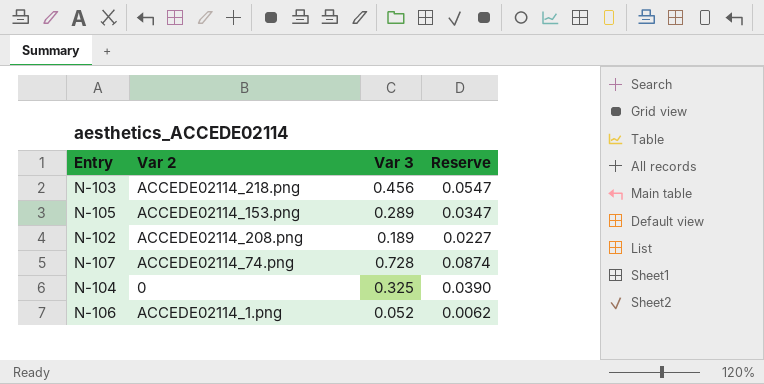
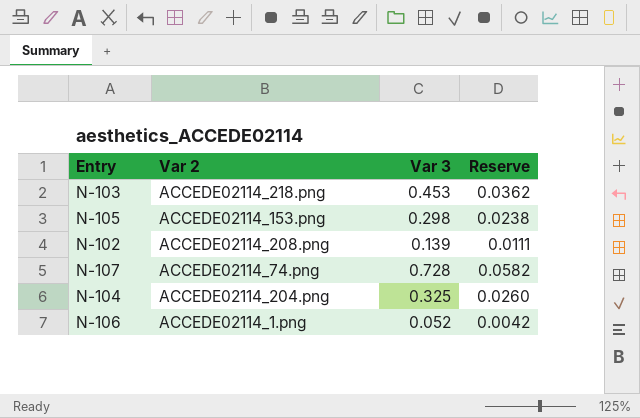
column Reserve | formula: [Var 3] * 0.12 -> [Var 3] * 0.08
N-103 | Var 3: 0.456 -> 0.453
N-105 | Var 3: 0.289 -> 0.298
N-102 | Var 3: 0.189 -> 0.139
N-104 | Var 2: 0 -> ACCEDE02114_204.png

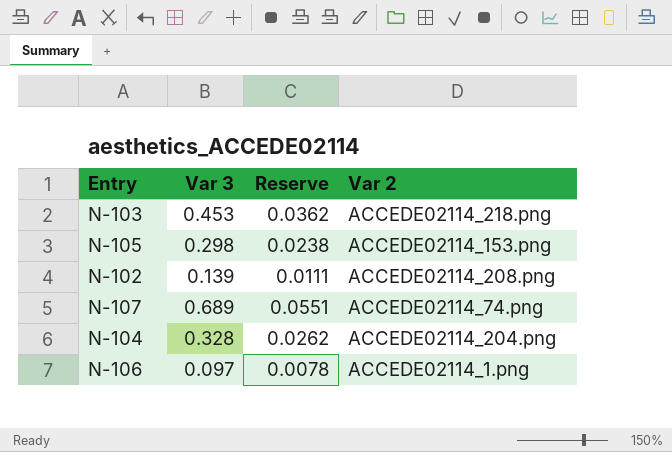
column Var 2 | position: 2 -> 4
N-107 | Var 3: 0.728 -> 0.689
N-107 | Reserve: 0.0582 -> 0.0551
N-104 | Var 3: 0.325 -> 0.328
N-104 | Reserve: 0.0260 -> 0.0262
N-106 | Var 3: 0.052 -> 0.097
N-106 | Reserve: 0.0042 -> 0.0078

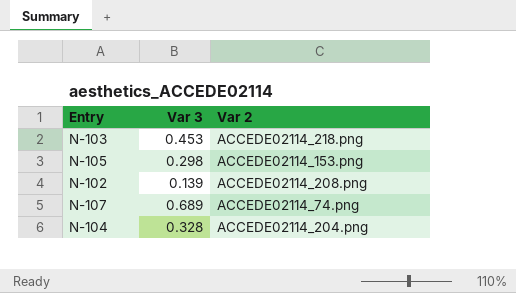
column Reserve | formula: [Var 3] * 0.08 -> none
row N-106: 0.097 | 0.0078 | ACCEDE02114_1.png -> none

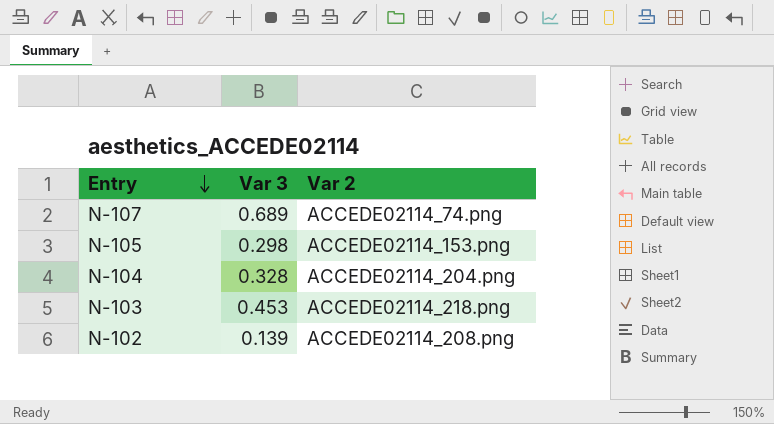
row order: none -> Entry descending

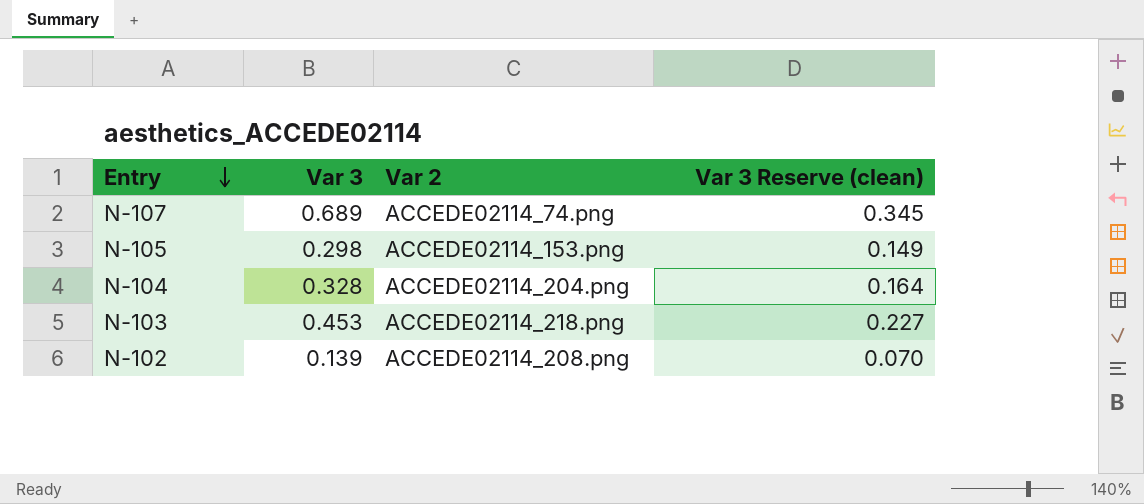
column Var 3 Reserve (clean) | formula: none -> [Var 3] * 0.5

